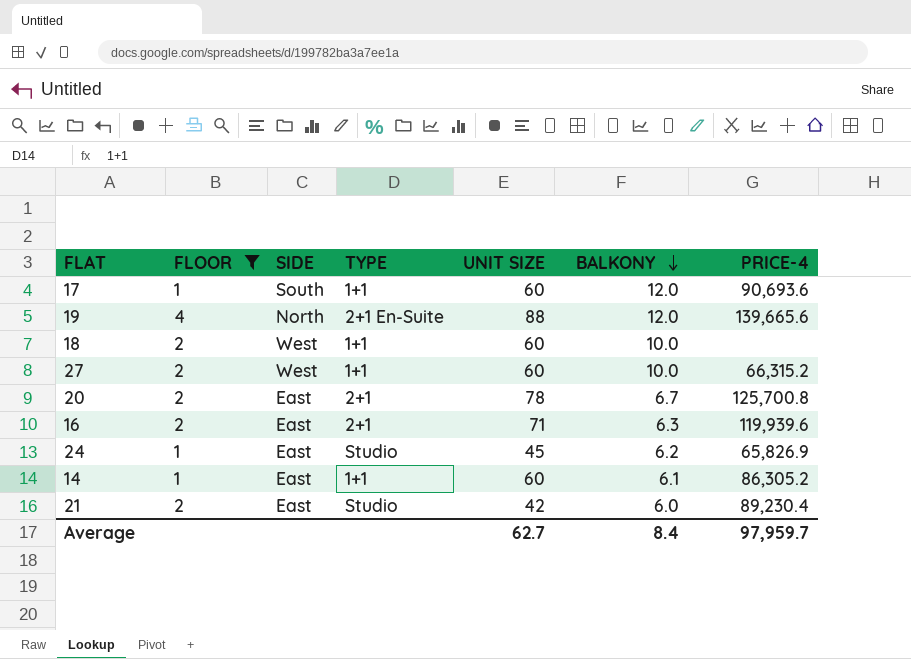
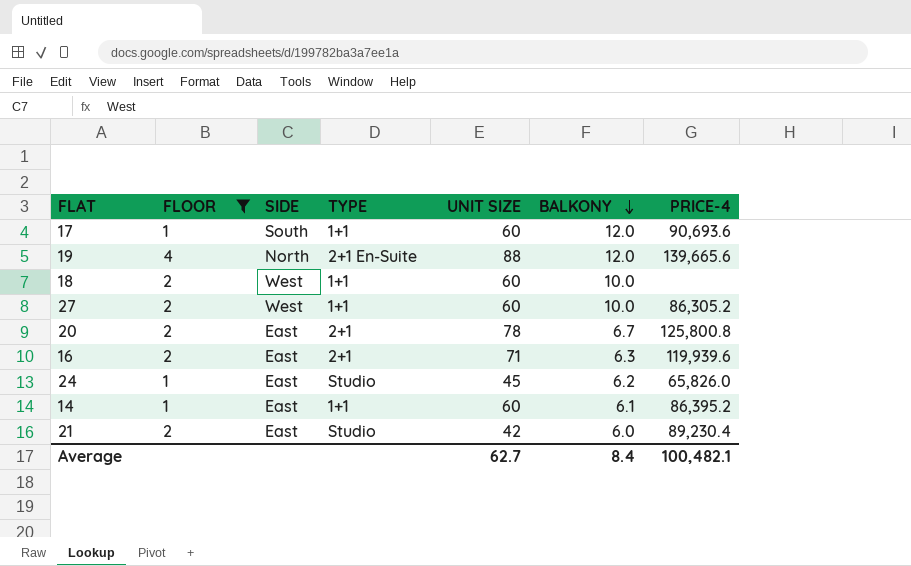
27 | PRICE-4: 66,315.2 -> 86,305.2
20 | PRICE-4: 125,700.8 -> 125,800.8
24 | PRICE-4: 65,826.9 -> 65,826.0
14 | PRICE-4: 86,305.2 -> 86,395.2
Average | PRICE-4: 97,959.7 -> 100,482.1

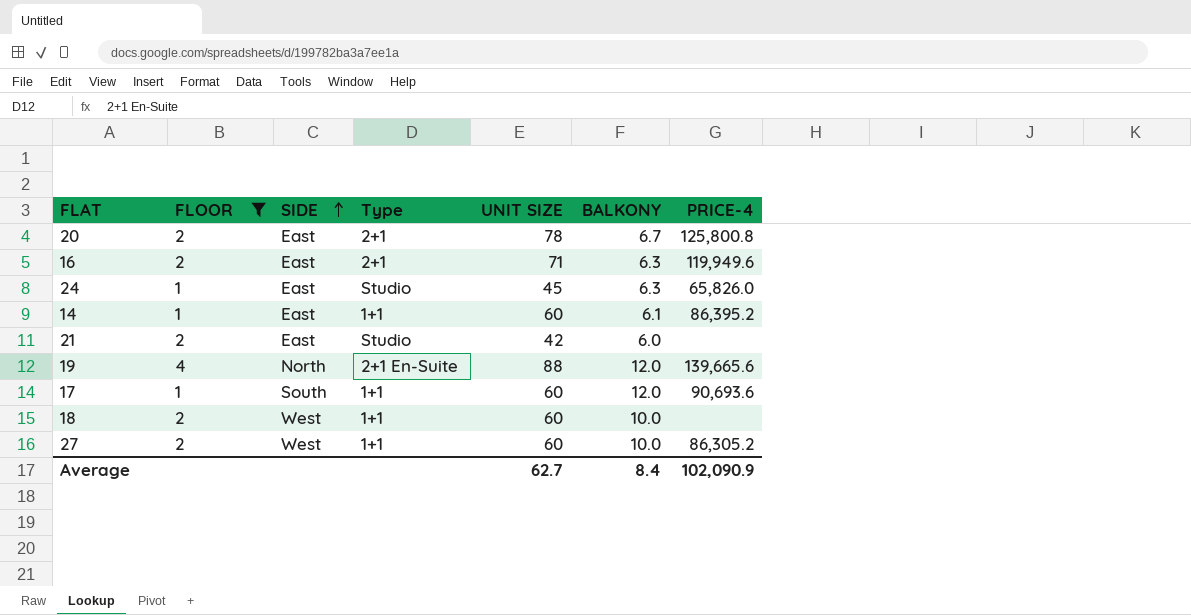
row order: BALKONY descending -> SIDE ascending
column name: TYPE -> Type
16 | PRICE-4: 119,939.6 -> 119,949.6
24 | BALKONY: 6.2 -> 6.3
21 | PRICE-4: 89,230.4 -> none
Average | PRICE-4: 100,482.1 -> 102,090.9

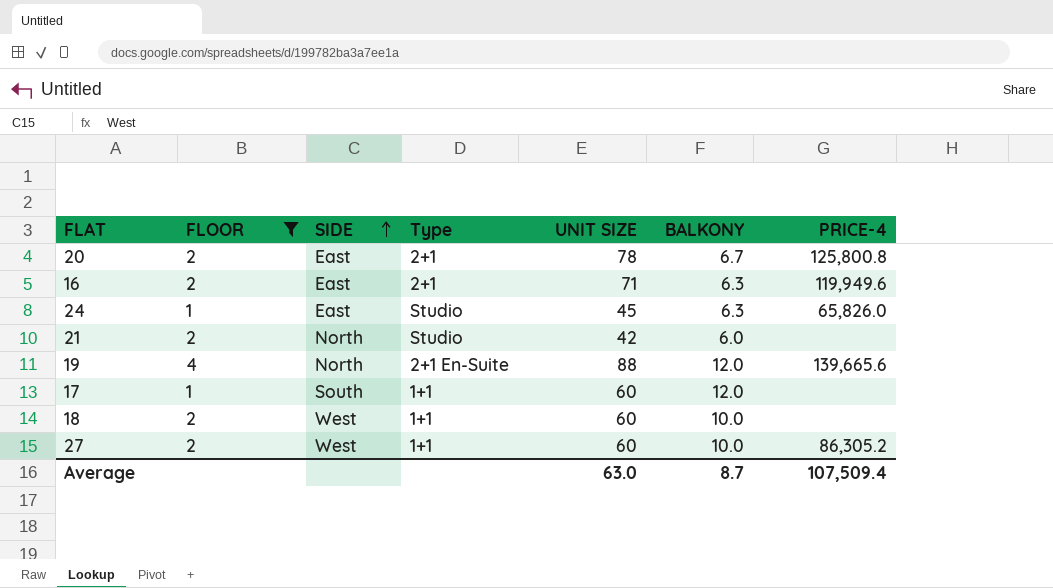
row 14: 1 | East | 1+1 | 60 | 6.1 | 86,395.2 -> none
21 | SIDE: East -> North
17 | PRICE-4: 90,693.6 -> none
Average | UNIT SIZE: 62.7 -> 63.0
Average | BALKONY: 8.4 -> 8.7
Average | PRICE-4: 102,090.9 -> 107,509.4

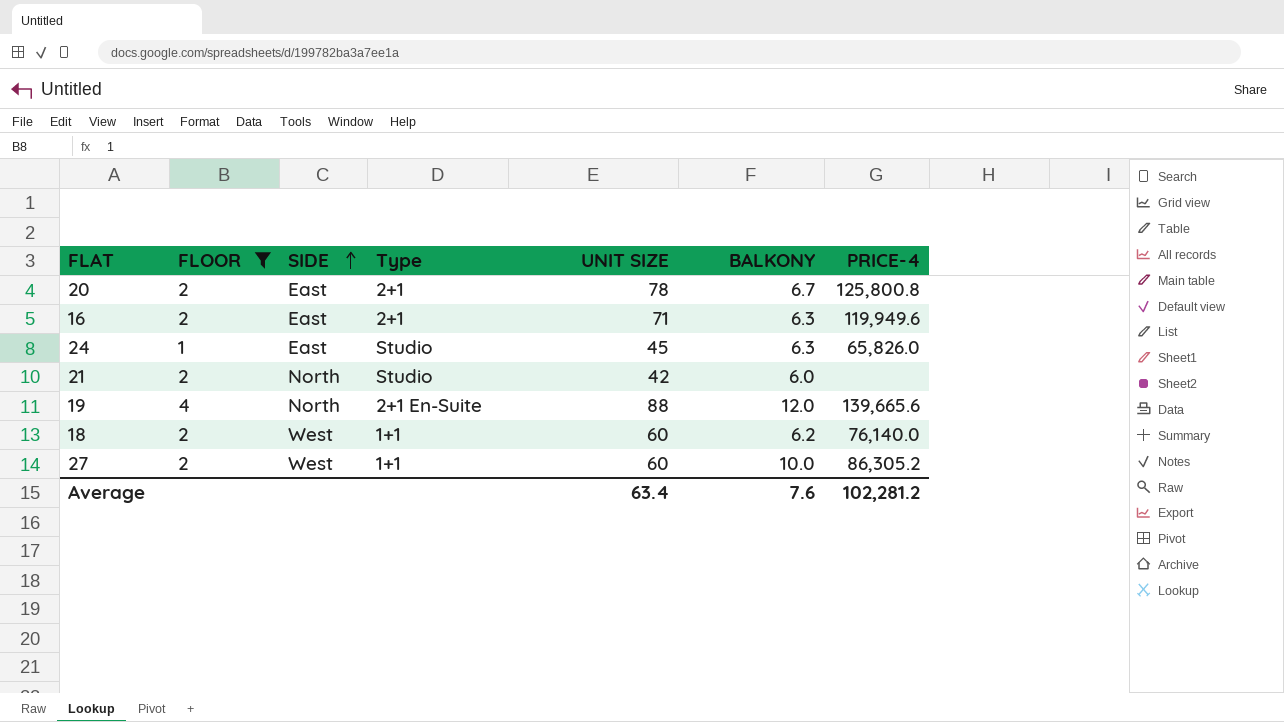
row 17: 1 | South | 1+1 | 60 | 12.0 | none -> none
18 | BALKONY: 10.0 -> 6.2
18 | PRICE-4: none -> 76,140.0
Average | UNIT SIZE: 63.0 -> 63.4
Average | BALKONY: 8.7 -> 7.6
Average | PRICE-4: 107,509.4 -> 102,281.2

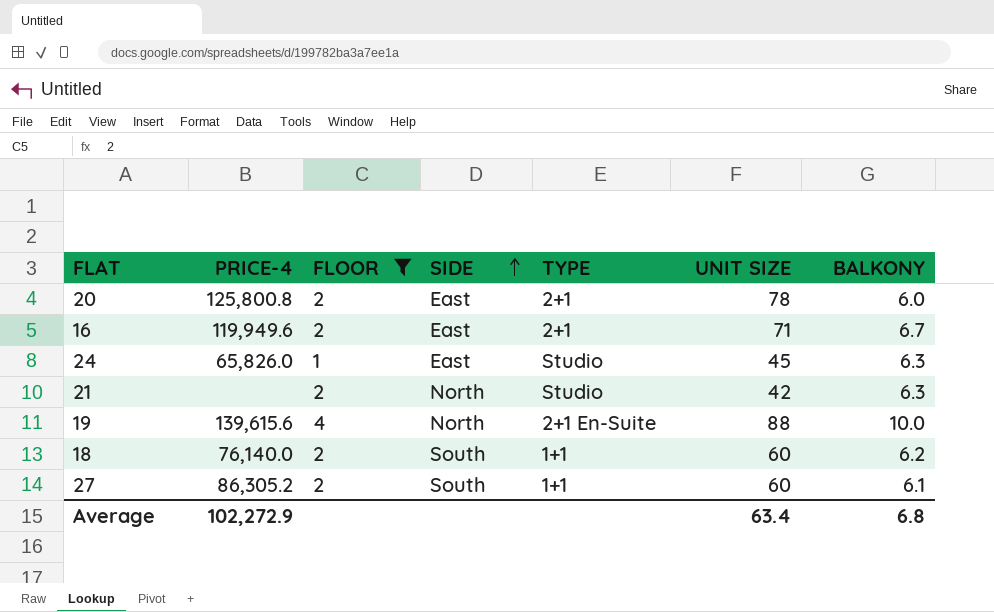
column PRICE-4 | position: 7 -> 2
column name: Type -> TYPE
20 | BALKONY: 6.7 -> 6.0
16 | BALKONY: 6.3 -> 6.7
21 | BALKONY: 6.0 -> 6.3
19 | PRICE-4: 139,665.6 -> 139,615.6
19 | BALKONY: 12.0 -> 10.0
18 | SIDE: West -> South
27 | SIDE: West -> South
27 | BALKONY: 10.0 -> 6.1
Average | PRICE-4: 102,281.2 -> 102,272.9
Average | BALKONY: 7.6 -> 6.8

